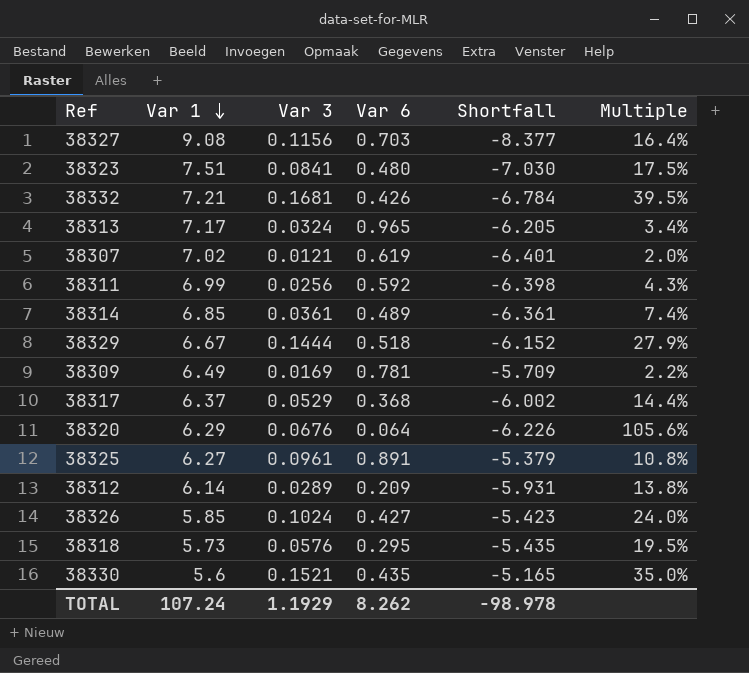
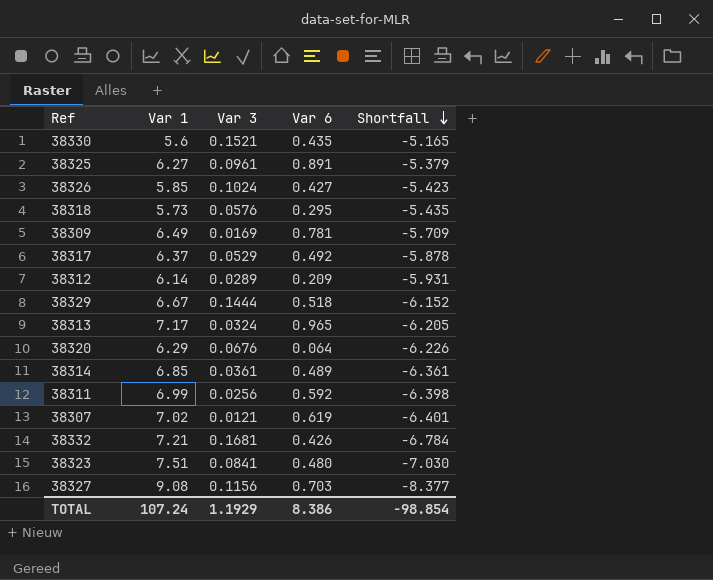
row order: Var 1 descending -> Shortfall descending
column Multiple | formula: [Var 3] / [Var 6] -> none
38317 | Var 6: 0.368 -> 0.492
38317 | Shortfall: -6.002 -> -5.878
TOTAL | Var 6: 8.262 -> 8.386
TOTAL | Shortfall: -98.978 -> -98.854

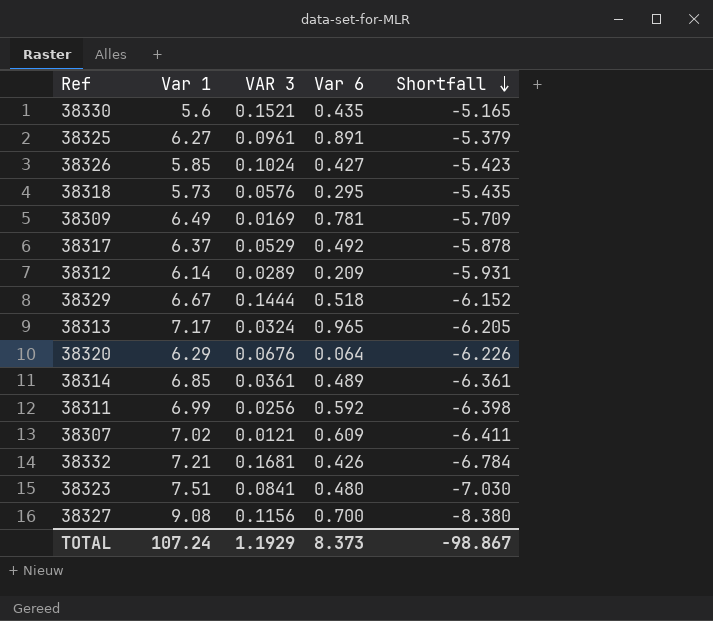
column name: Var 3 -> VAR 3
38307 | Var 6: 0.619 -> 0.609
38307 | Shortfall: -6.401 -> -6.411
38327 | Var 6: 0.703 -> 0.700
38327 | Shortfall: -8.377 -> -8.380
TOTAL | Var 6: 8.386 -> 8.373
TOTAL | Shortfall: -98.854 -> -98.867

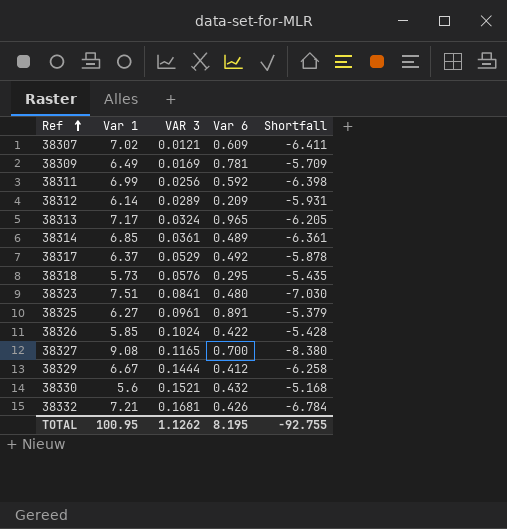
row order: Shortfall descending -> Ref ascending
row 38320: 6.29 | 0.0676 | 0.064 | -6.226 -> none
38326 | Var 6: 0.427 -> 0.422
38326 | Shortfall: -5.423 -> -5.428
38327 | VAR 3: 0.1156 -> 0.1165
38329 | Var 6: 0.518 -> 0.412
38329 | Shortfall: -6.152 -> -6.258
38330 | Var 6: 0.435 -> 0.432
38330 | Shortfall: -5.165 -> -5.168
TOTAL | Var 1: 107.24 -> 100.95
TOTAL | VAR 3: 1.1929 -> 1.1262
TOTAL | Var 6: 8.373 -> 8.195
TOTAL | Shortfall: -98.867 -> -92.755

